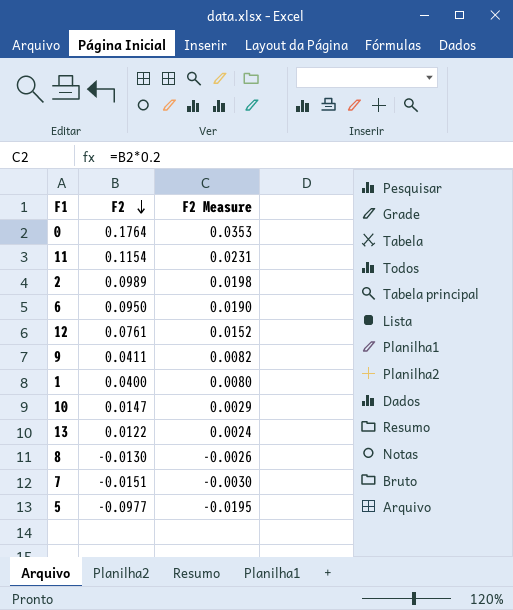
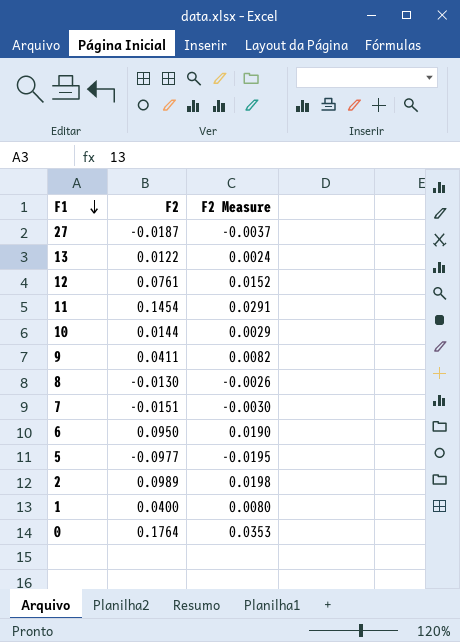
row order: F2 descending -> F1 descending
row 27: none -> -0.0187 | -0.0037
11 | F2: 0.1154 -> 0.1454
11 | F2 Measure: 0.0231 -> 0.0291
10 | F2: 0.0147 -> 0.0144

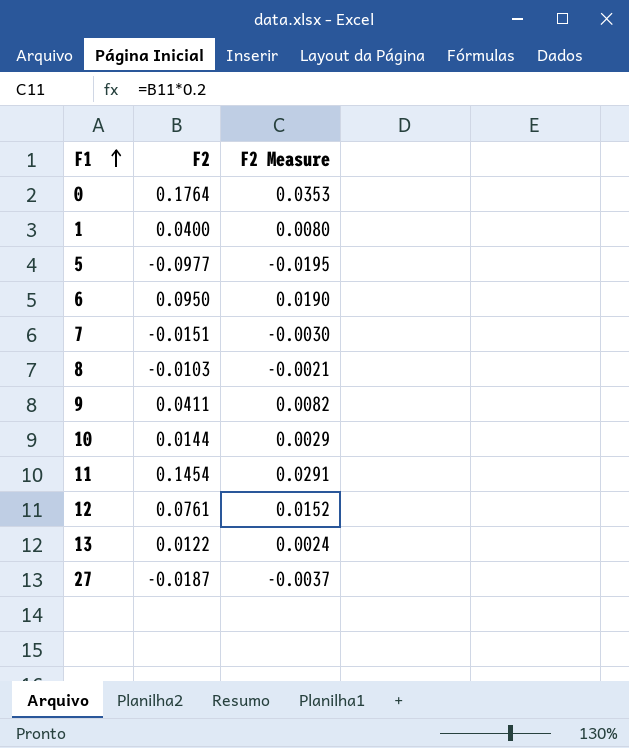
row order: F1 descending -> F1 ascending
row 2: 0.0989 | 0.0198 -> none
8 | F2: -0.0130 -> -0.0103
8 | F2 Measure: -0.0026 -> -0.0021

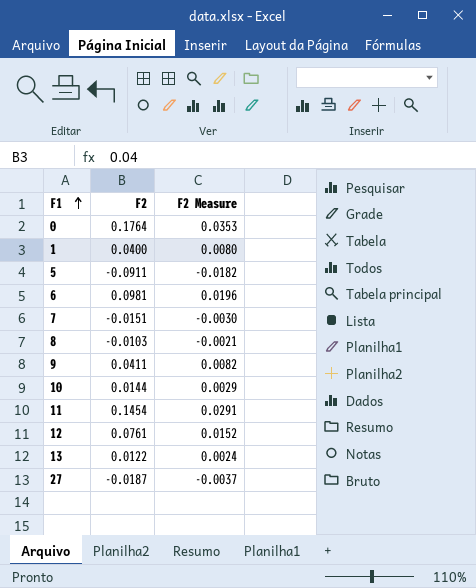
5 | F2: -0.0977 -> -0.0911
5 | F2 Measure: -0.0195 -> -0.0182
6 | F2: 0.0950 -> 0.0981
6 | F2 Measure: 0.0190 -> 0.0196

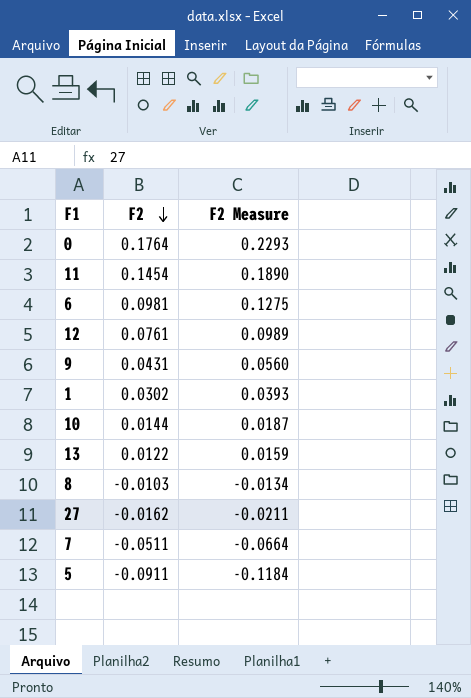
row order: F1 ascending -> F2 descending
column F2 Measure | formula: [F2] * 0.2 -> [F2] * 1.3
9 | F2: 0.0411 -> 0.0431
1 | F2: 0.0400 -> 0.0302
27 | F2: -0.0187 -> -0.0162
7 | F2: -0.0151 -> -0.0511

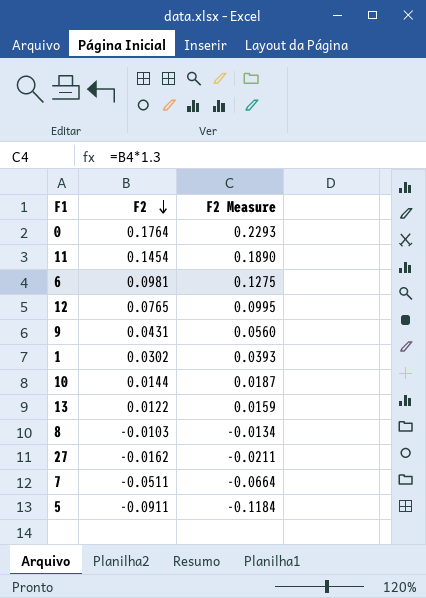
12 | F2: 0.0761 -> 0.0765
12 | F2 Measure: 0.0989 -> 0.0995

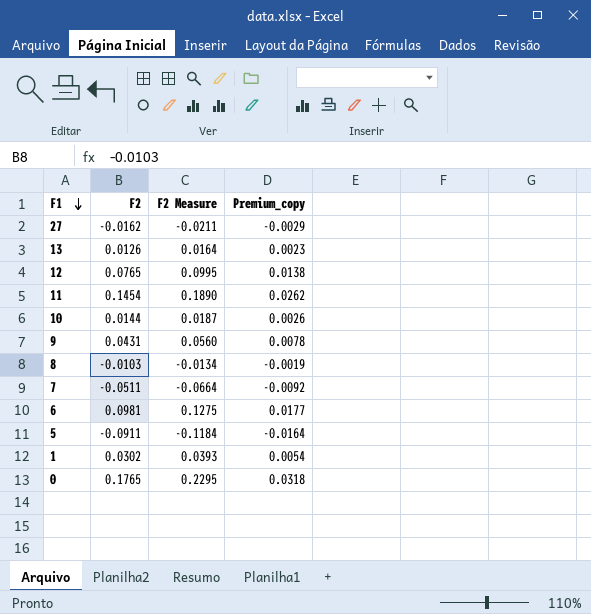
row order: F2 descending -> F1 descending
column Premium_copy | formula: none -> [F2] * 0.18
13 | F2: 0.0122 -> 0.0126
13 | F2 Measure: 0.0159 -> 0.0164
0 | F2: 0.1764 -> 0.1765
0 | F2 Measure: 0.2293 -> 0.2295

